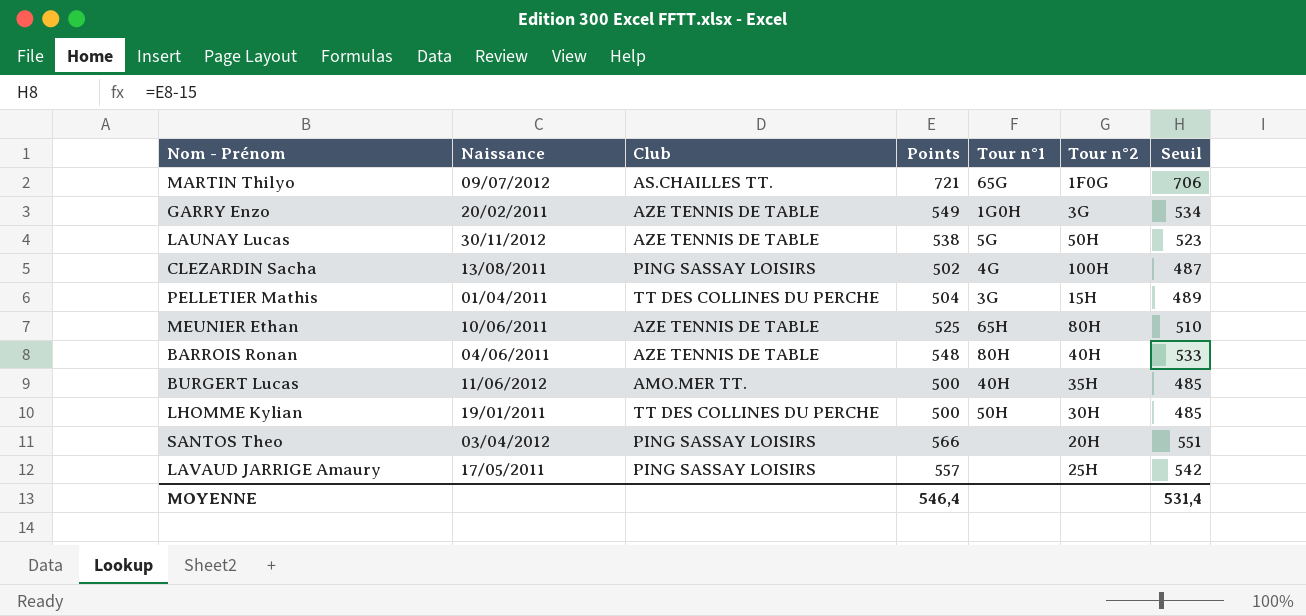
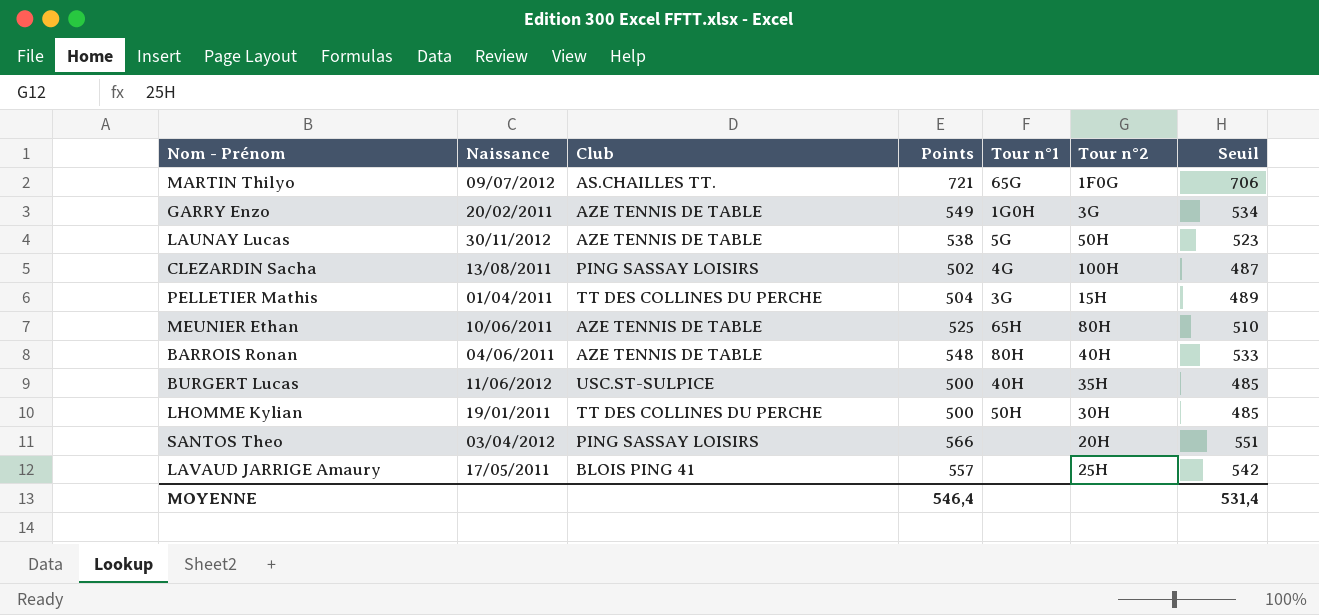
BURGERT Lucas | Club: AMO.MER TT. -> USC.ST-SULPICE
LAVAUD JARRIGE Amaury | Club: PING SASSAY LOISIRS -> BLOIS PING 41

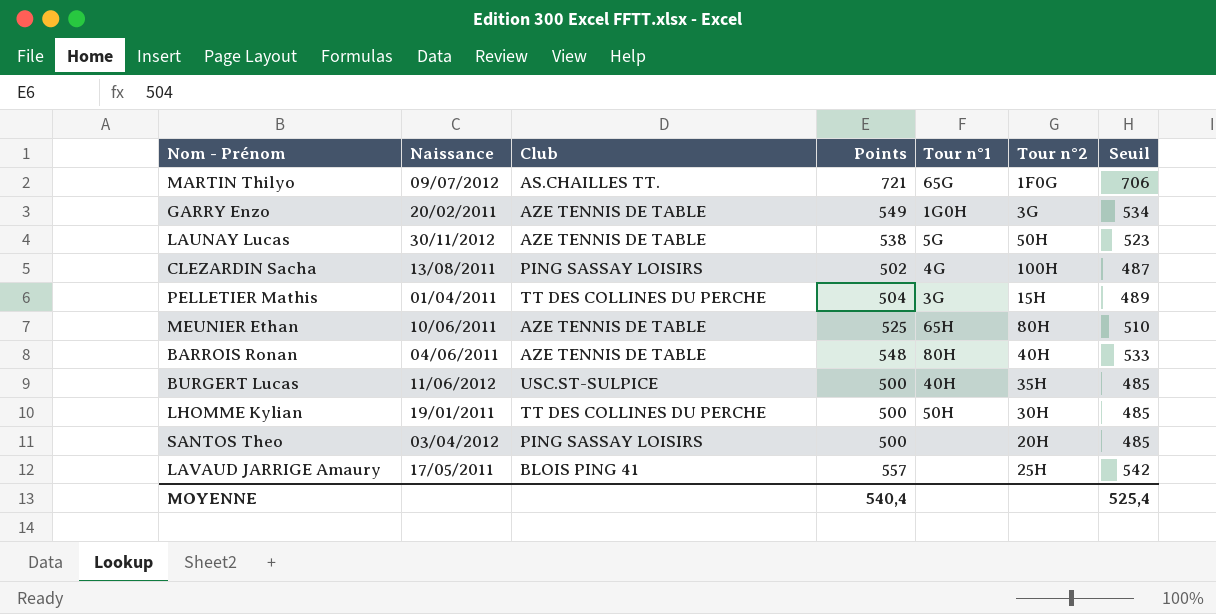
SANTOS Theo | Points: 566 -> 500
SANTOS Theo | Seuil: 551 -> 485
MOYENNE | Points: 546,4 -> 540,4
MOYENNE | Seuil: 531,4 -> 525,4

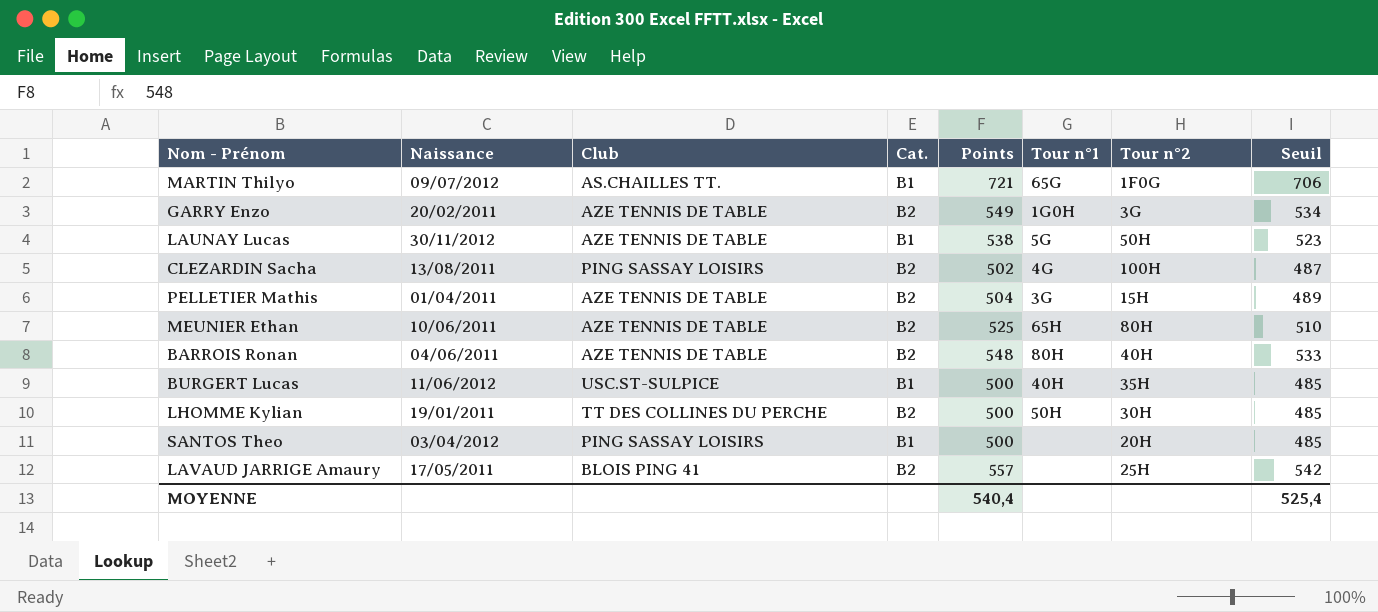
column Cat. | position: none -> 4
PELLETIER Mathis | Club: TT DES COLLINES DU PERCHE -> AZE TENNIS DE TABLE

